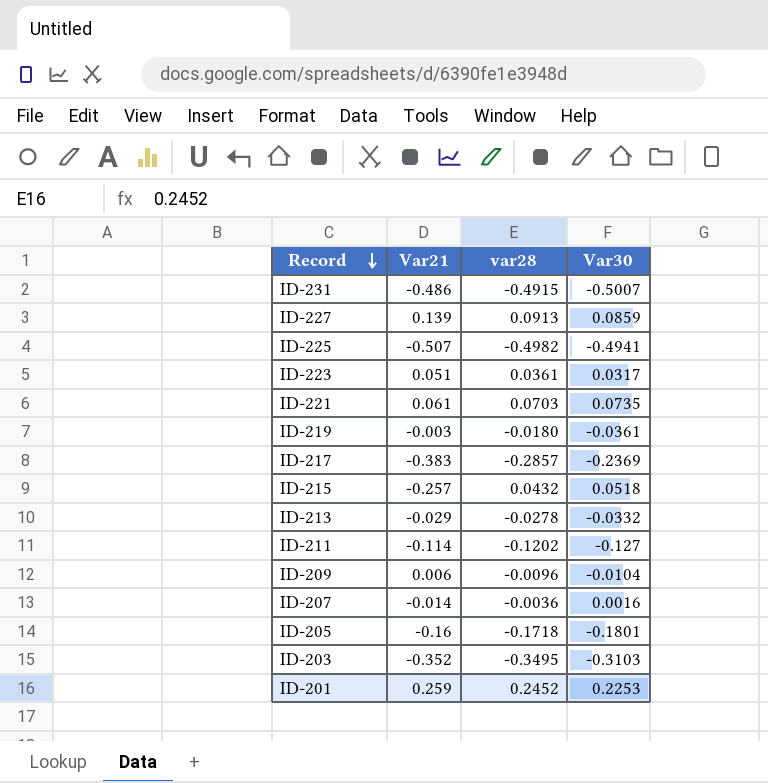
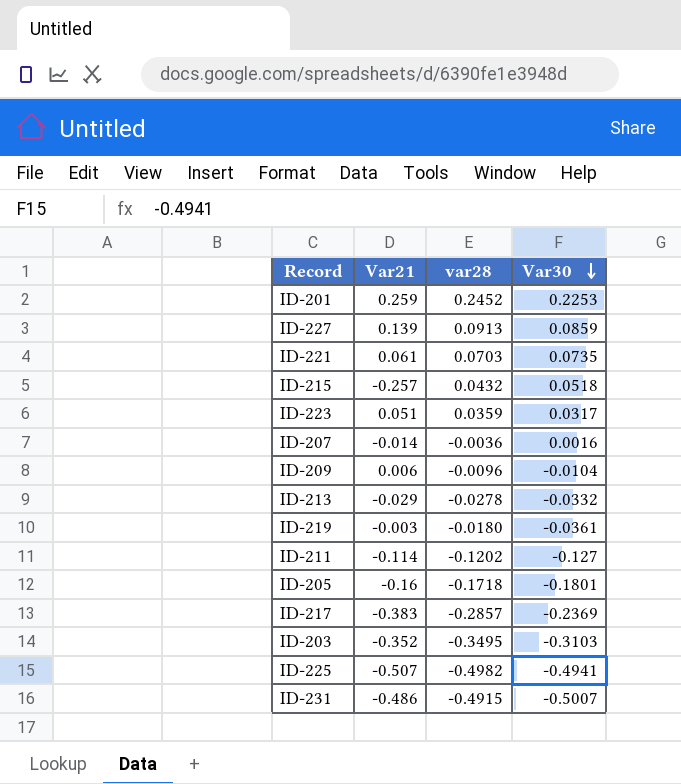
row order: Record descending -> Var30 descending
ID-223 | var28: 0.0361 -> 0.0359

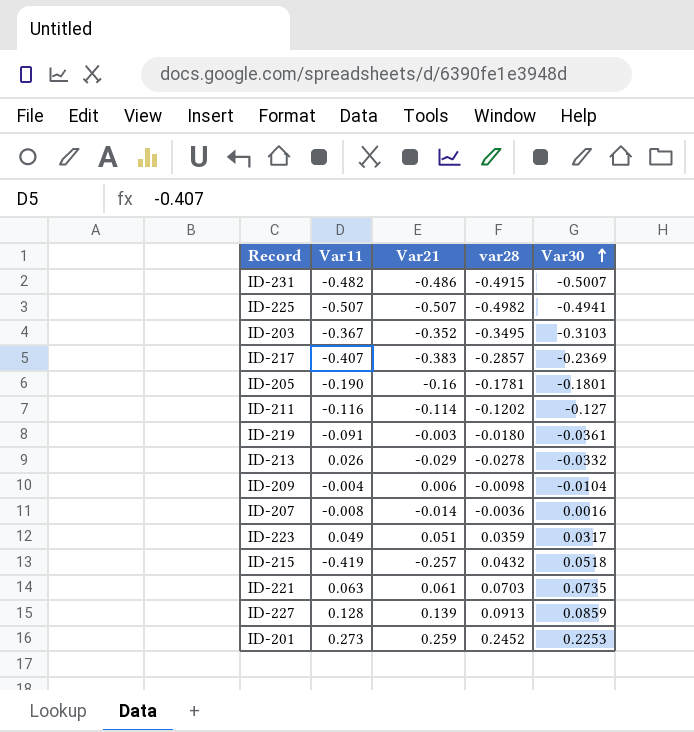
row order: Var30 descending -> Var30 ascending
column Var11 | position: none -> 2
ID-205 | var28: -0.1718 -> -0.1781
ID-209 | var28: -0.0096 -> -0.0098

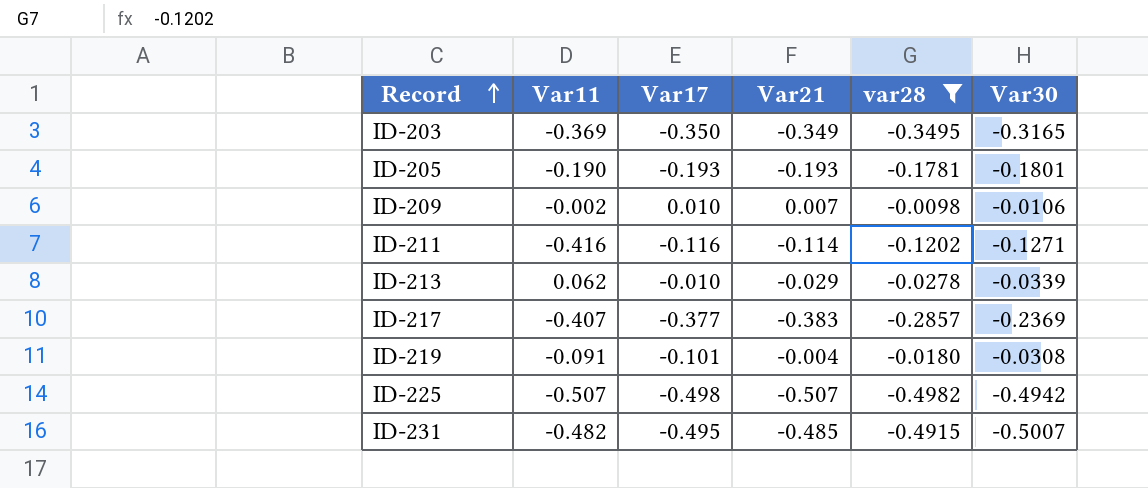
filter: none -> var28 <= -0.0098
row order: Var30 ascending -> Record ascending
column Var17 | position: none -> 3
ID-203 | Var11: -0.367 -> -0.369
ID-203 | Var21: -0.352 -> -0.349
ID-203 | Var30: -0.3103 -> -0.3165
ID-205 | Var21: -0.16 -> -0.193
ID-209 | Var11: -0.004 -> -0.002
ID-209 | Var21: 0.006 -> 0.007
ID-209 | Var30: -0.0104 -> -0.0106
ID-211 | Var11: -0.116 -> -0.416
ID-211 | Var30: -0.127 -> -0.1271
ID-213 | Var11: 0.026 -> 0.062
ID-213 | Var30: -0.0332 -> -0.0339
ID-219 | Var21: -0.003 -> -0.004
ID-219 | Var30: -0.0361 -> -0.0308
ID-225 | Var30: -0.4941 -> -0.4942
ID-231 | Var21: -0.486 -> -0.485

